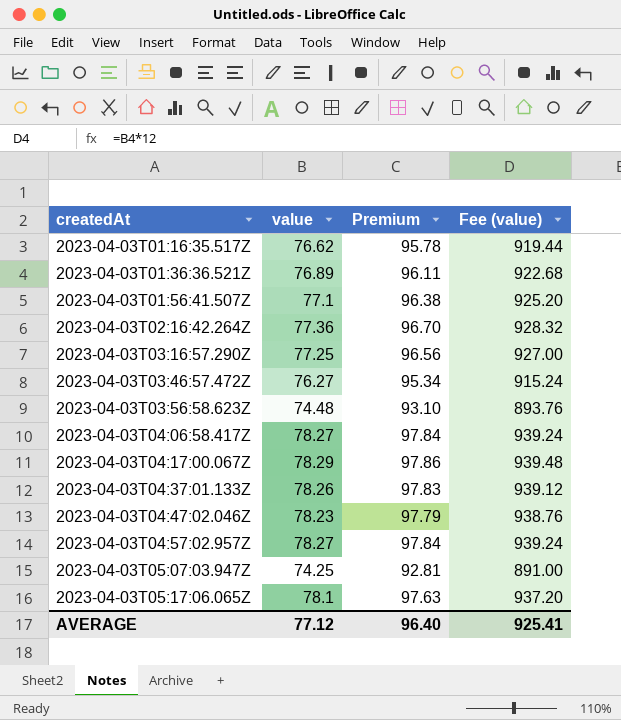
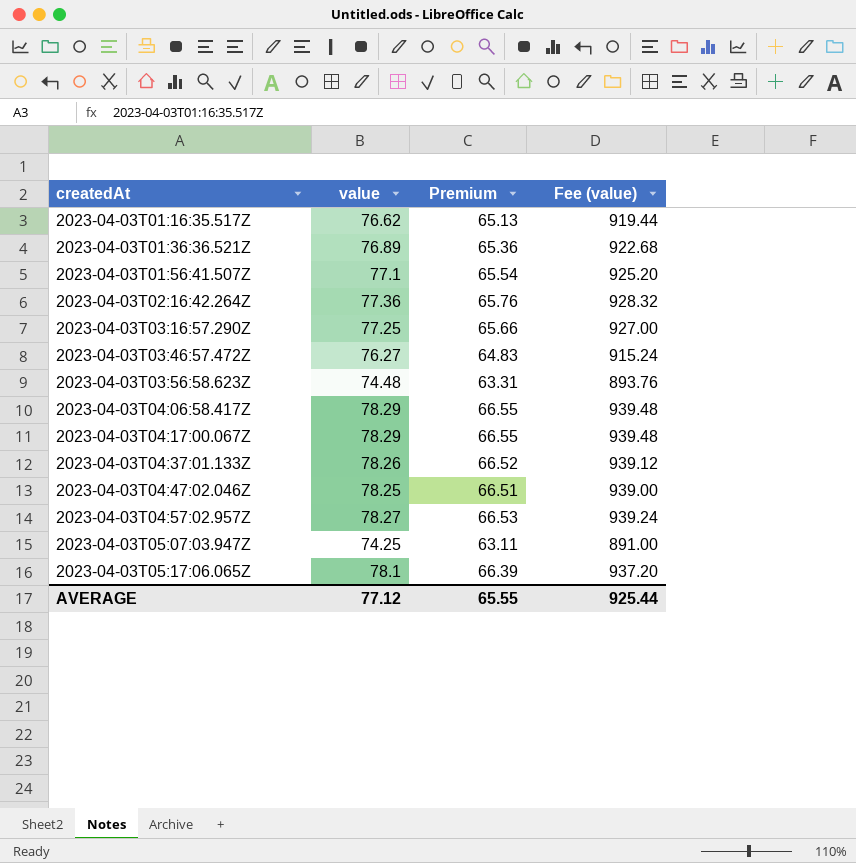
column Premium | formula: [value] * 1.25 -> [value] * 0.85
2023-04-03T04:06:58.417Z | value: 78.27 -> 78.29
2023-04-03T04:06:58.417Z | Fee (value): 939.24 -> 939.48
2023-04-03T04:47:02.046Z | value: 78.23 -> 78.25
2023-04-03T04:47:02.046Z | Fee (value): 938.76 -> 939.00
AVERAGE | Premium: 96.40 -> 65.55
AVERAGE | Fee (value): 925.41 -> 925.44

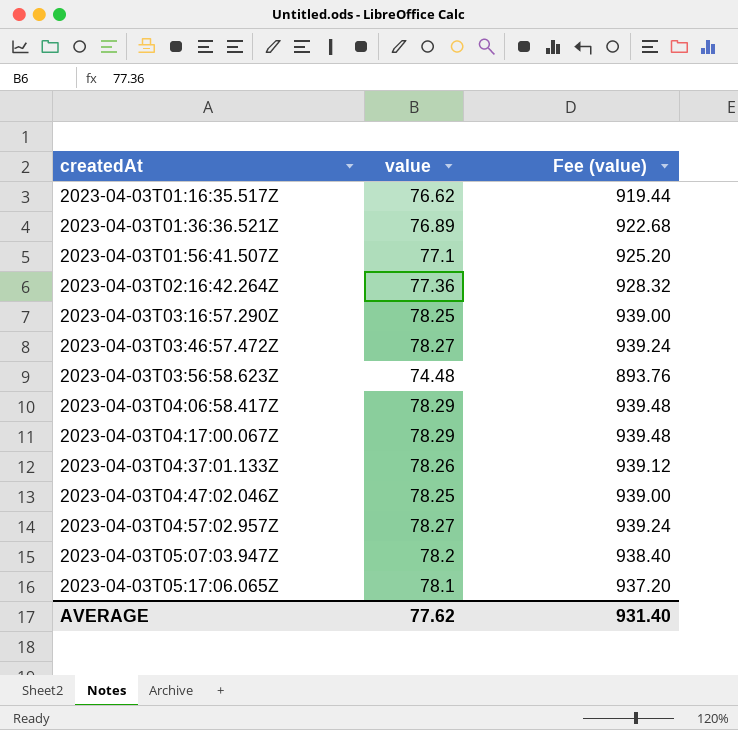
column Premium | formula: [value] * 0.85 -> none
2023-04-03T03:16:57.290Z | value: 77.25 -> 78.25
2023-04-03T03:16:57.290Z | Fee (value): 927.00 -> 939.00
2023-04-03T03:46:57.472Z | value: 76.27 -> 78.27
2023-04-03T03:46:57.472Z | Fee (value): 915.24 -> 939.24
2023-04-03T05:07:03.947Z | value: 74.25 -> 78.2
2023-04-03T05:07:03.947Z | Fee (value): 891.00 -> 938.40
AVERAGE | value: 77.12 -> 77.62
AVERAGE | Fee (value): 925.44 -> 931.40

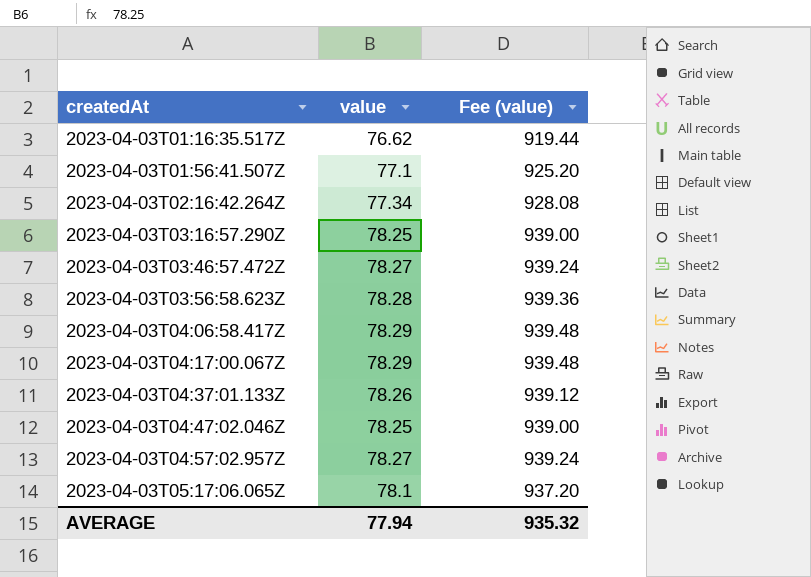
row 2023-04-03T01:36:36.521Z: 76.89 | 922.68 -> none
row 2023-04-03T05:07:03.947Z: 78.2 | 938.40 -> none
2023-04-03T02:16:42.264Z | value: 77.36 -> 77.34
2023-04-03T02:16:42.264Z | Fee (value): 928.32 -> 928.08
2023-04-03T03:56:58.623Z | value: 74.48 -> 78.28
2023-04-03T03:56:58.623Z | Fee (value): 893.76 -> 939.36
AVERAGE | value: 77.62 -> 77.94
AVERAGE | Fee (value): 931.40 -> 935.32

